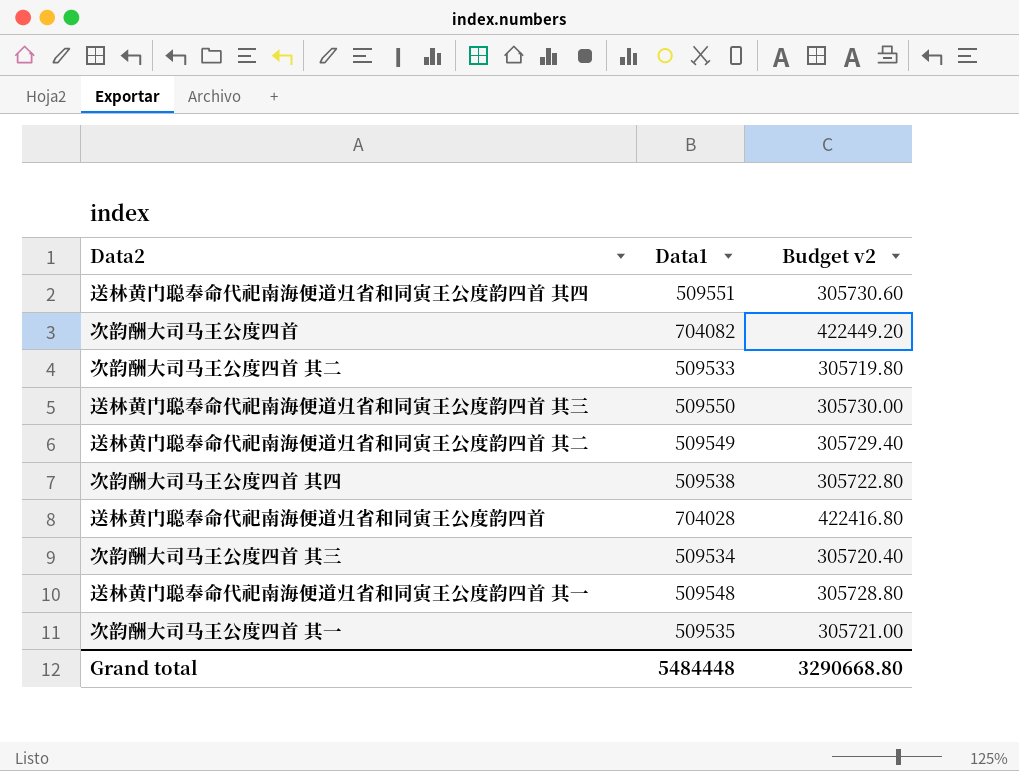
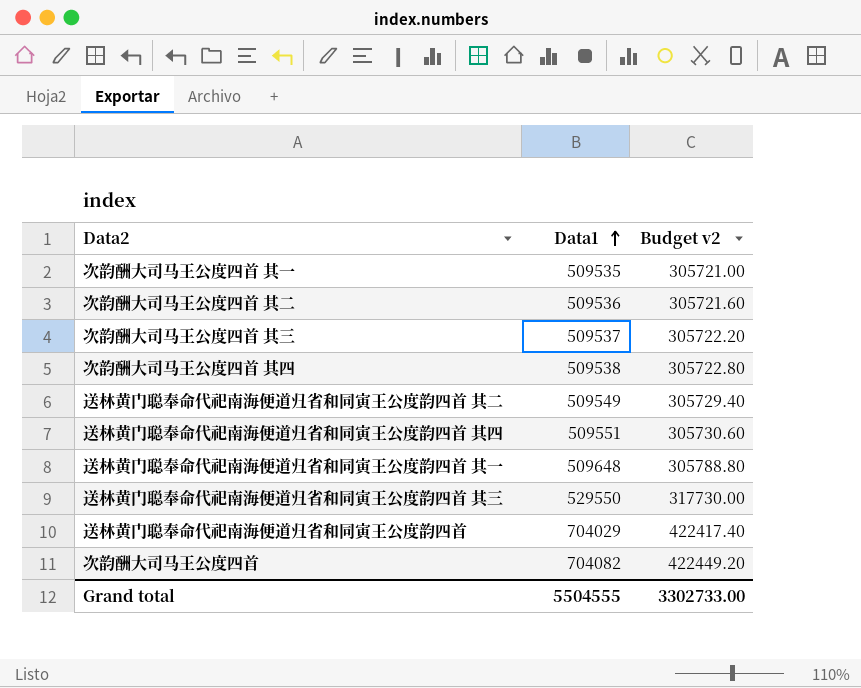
row order: none -> Data1 ascending
次韵酬大司马王公度四首 其二 | Data1: 509533 -> 509536
次韵酬大司马王公度四首 其二 | Budget v2: 305719.80 -> 305721.60
次韵酬大司马王公度四首 其三 | Data1: 509534 -> 509537
次韵酬大司马王公度四首 其三 | Budget v2: 305720.40 -> 305722.20
送林黄门聪奉命代祀南海便道归省和同寅王公度韵四首 其一 | Data1: 509548 -> 509648
送林黄门聪奉命代祀南海便道归省和同寅王公度韵四首 其一 | Budget v2: 305728.80 -> 305788.80
送林黄门聪奉命代祀南海便道归省和同寅王公度韵四首 其三 | Data1: 509550 -> 529550
送林黄门聪奉命代祀南海便道归省和同寅王公度韵四首 其三 | Budget v2: 305730.00 -> 317730.00
送林黄门聪奉命代祀南海便道归省和同寅王公度韵四首 | Data1: 704028 -> 704029
送林黄门聪奉命代祀南海便道归省和同寅王公度韵四首 | Budget v2: 422416.80 -> 422417.40
Grand total | Data1: 5484448 -> 5504555
Grand total | Budget v2: 3290668.80 -> 3302733.00

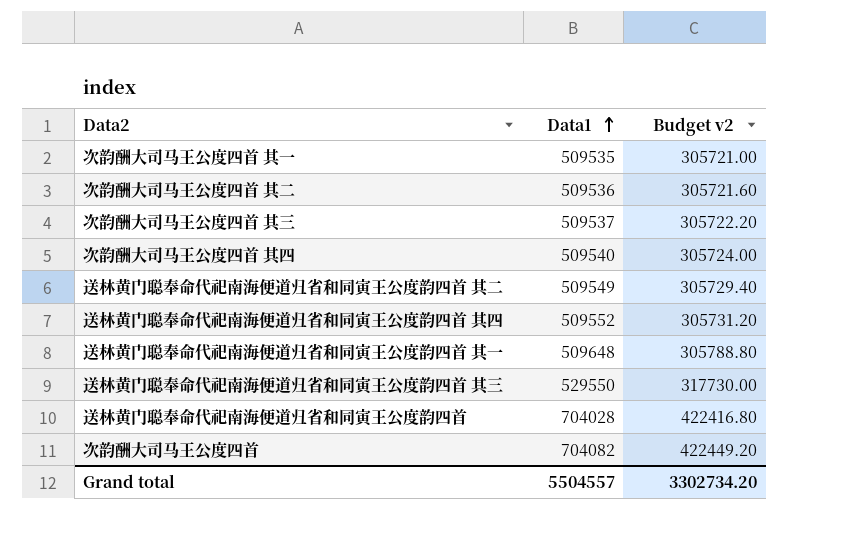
次韵酬大司马王公度四首 其四 | Data1: 509538 -> 509540
次韵酬大司马王公度四首 其四 | Budget v2: 305722.80 -> 305724.00
送林黄门聪奉命代祀南海便道归省和同寅王公度韵四首 其四 | Data1: 509551 -> 509552
送林黄门聪奉命代祀南海便道归省和同寅王公度韵四首 其四 | Budget v2: 305730.60 -> 305731.20
送林黄门聪奉命代祀南海便道归省和同寅王公度韵四首 | Data1: 704029 -> 704028
送林黄门聪奉命代祀南海便道归省和同寅王公度韵四首 | Budget v2: 422417.40 -> 422416.80
Grand total | Data1: 5504555 -> 5504557
Grand total | Budget v2: 3302733.00 -> 3302734.20

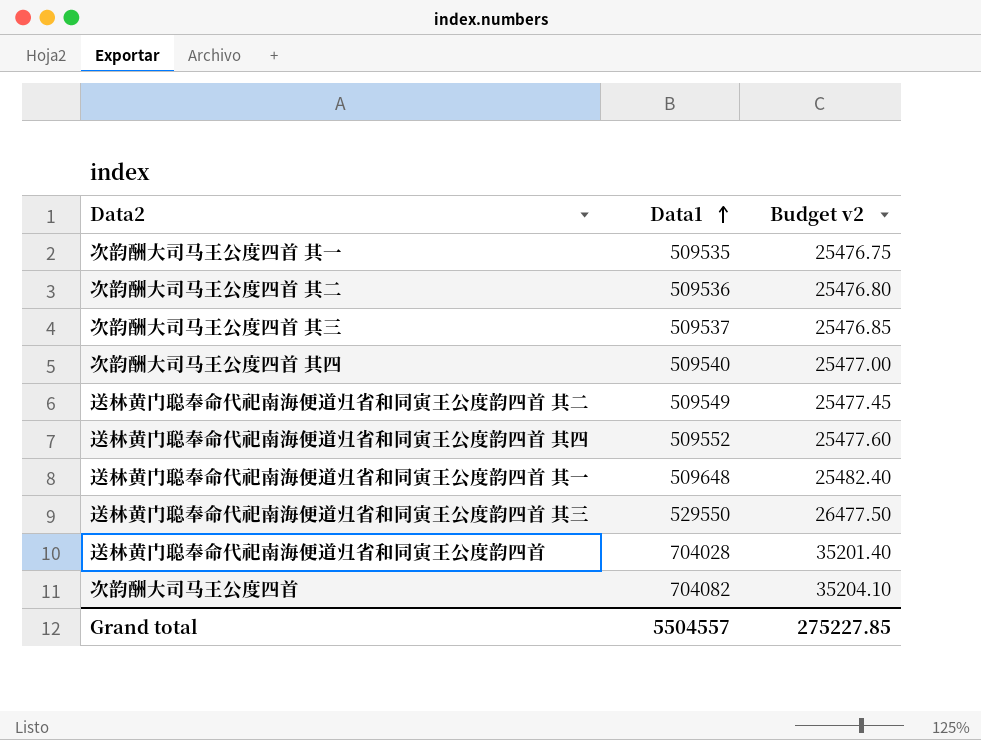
column Budget v2 | formula: [Data1] * 0.6 -> [Data1] * 0.05
Grand total | Budget v2: 3302734.20 -> 275227.85

